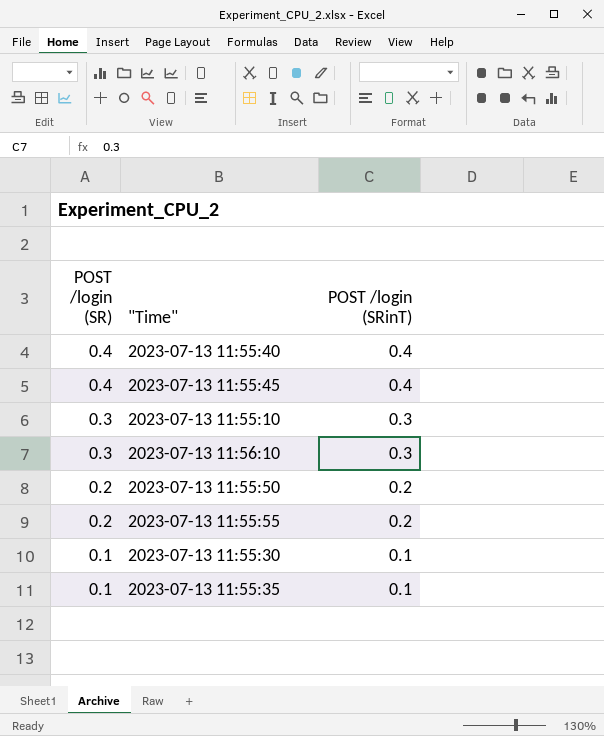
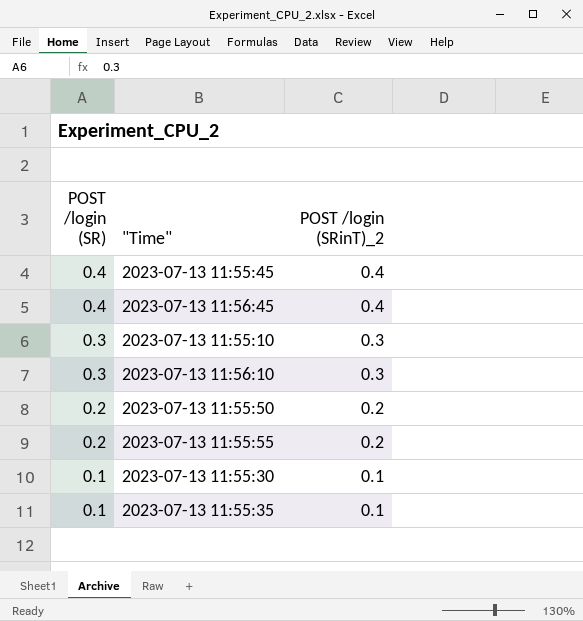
column name: POST /login (SRinT) -> POST /login (SRinT)_2
row 2023-07-13 11:55:40: 0.4 | 0.4 -> none
row 2023-07-13 11:56:45: none -> 0.4 | 0.4

